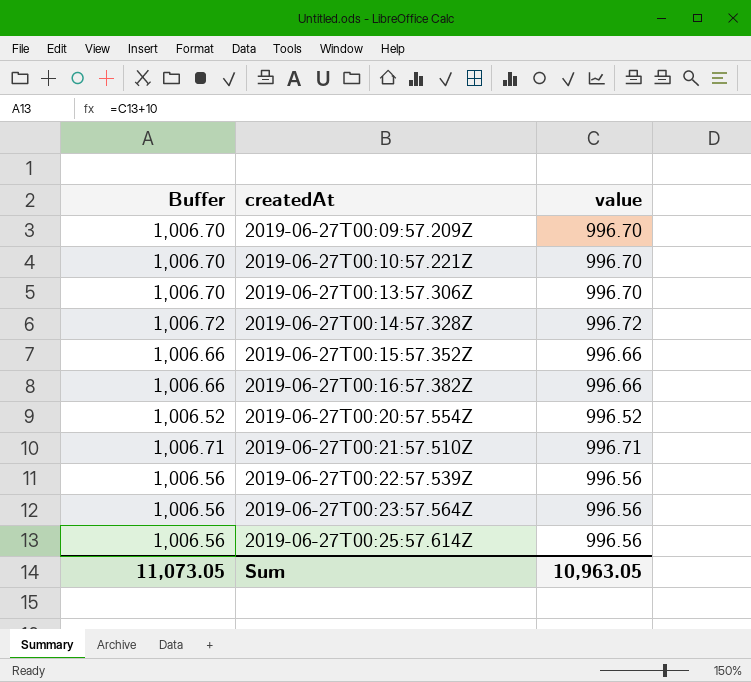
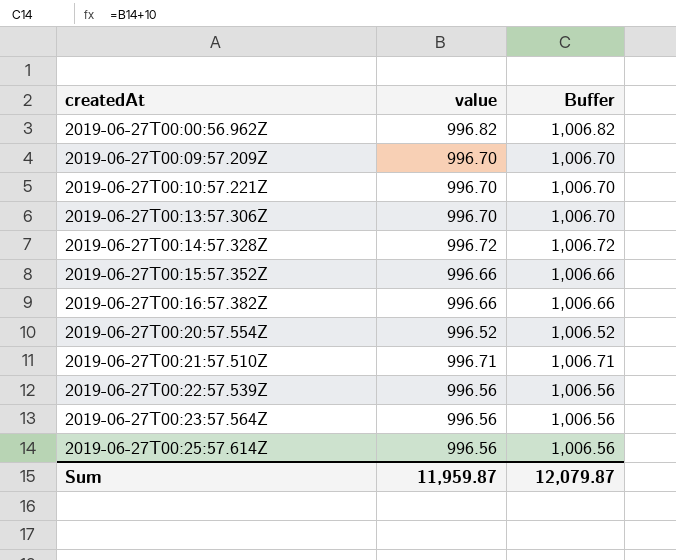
column Buffer | position: 1 -> 3
row 2019-06-27T00:00:56.962Z: none -> 996.82 | 1,006.82
Sum | value: 10,963.05 -> 11,959.87
Sum | Buffer: 11,073.05 -> 12,079.87

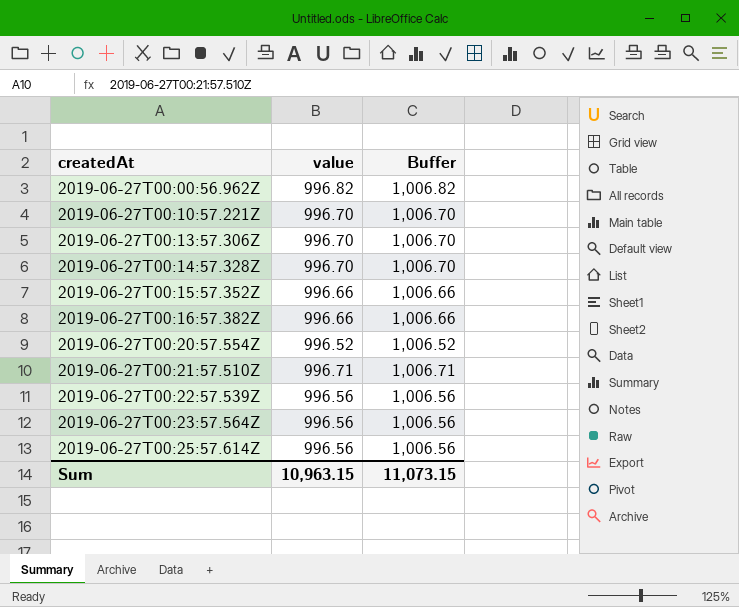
row 2019-06-27T00:09:57.209Z: 996.70 | 1,006.70 -> none
2019-06-27T00:14:57.328Z | value: 996.72 -> 996.70
2019-06-27T00:14:57.328Z | Buffer: 1,006.72 -> 1,006.70
Sum | value: 11,959.87 -> 10,963.15
Sum | Buffer: 12,079.87 -> 11,073.15

